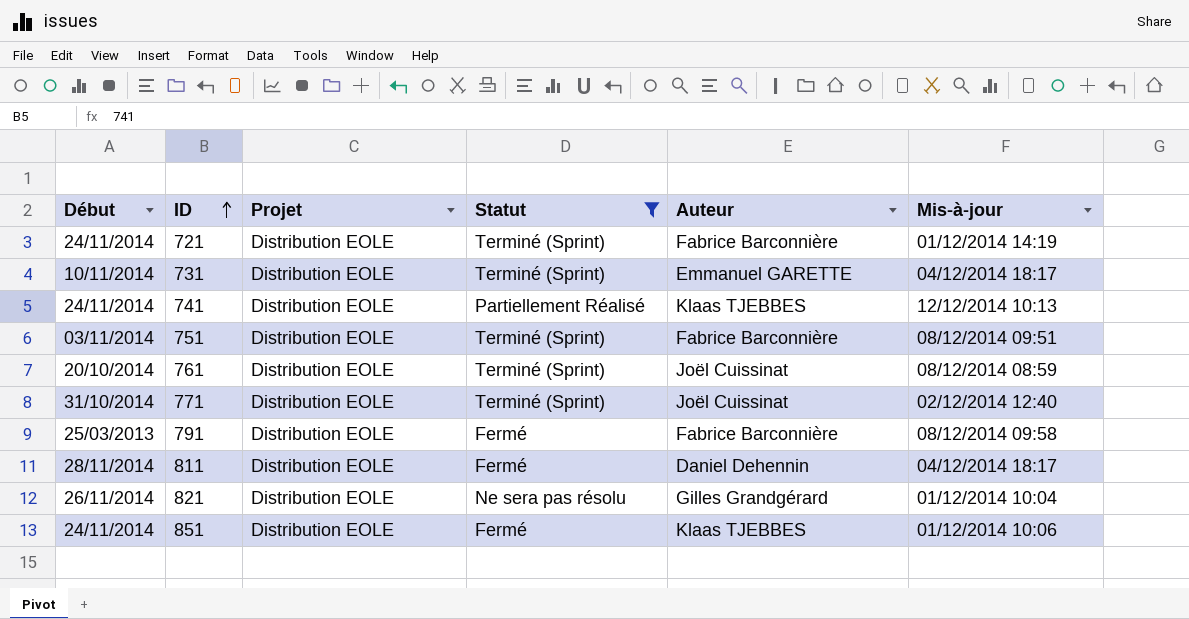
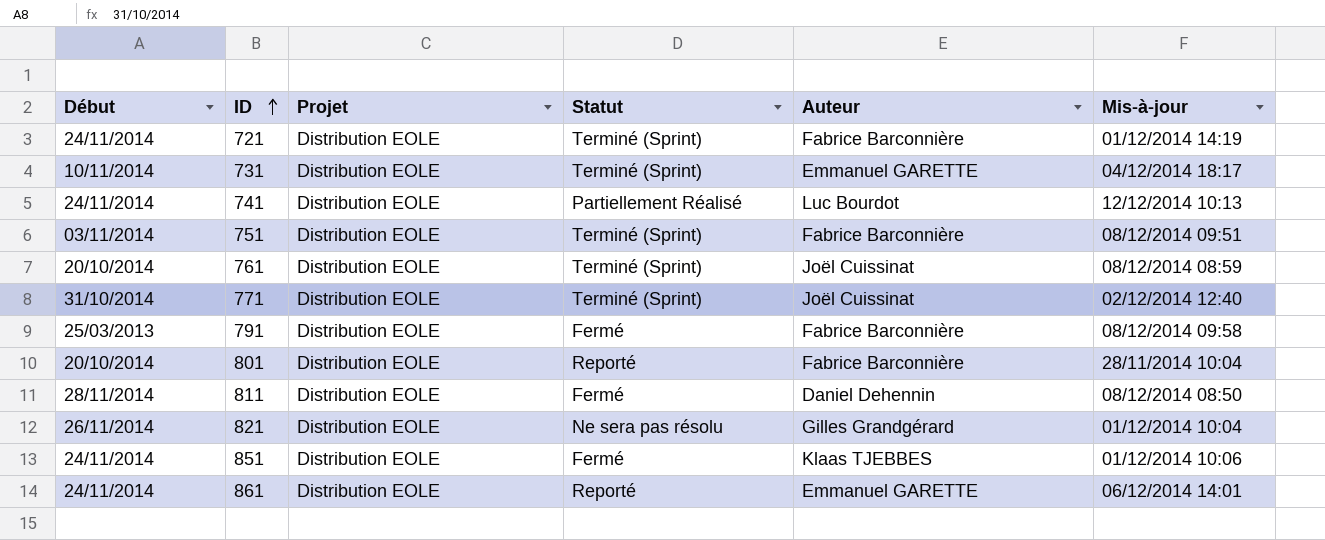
filter: Statut != Reporté -> none
741 | Auteur: Klaas TJEBBES -> Luc Bourdot
811 | Mis-à-jour: 04/12/2014 18:17 -> 08/12/2014 08:50

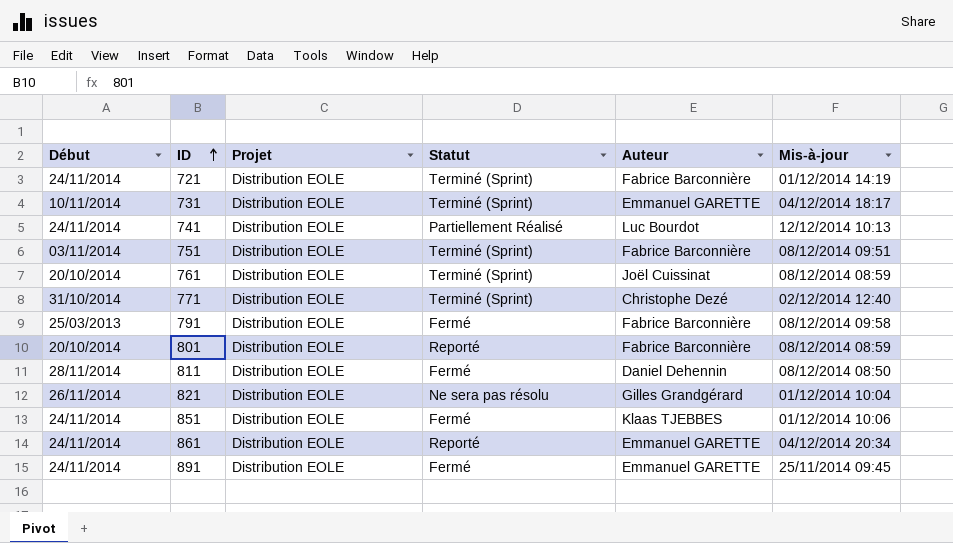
771 | Auteur: Joël Cuissinat -> Christophe Dezé
801 | Mis-à-jour: 28/11/2014 10:04 -> 08/12/2014 08:59
861 | Mis-à-jour: 06/12/2014 14:01 -> 04/12/2014 20:34
row 891: none -> 24/11/2014 | Distribution EOLE | Fermé | Emmanuel GARETTE | 25/11/2014 09:45

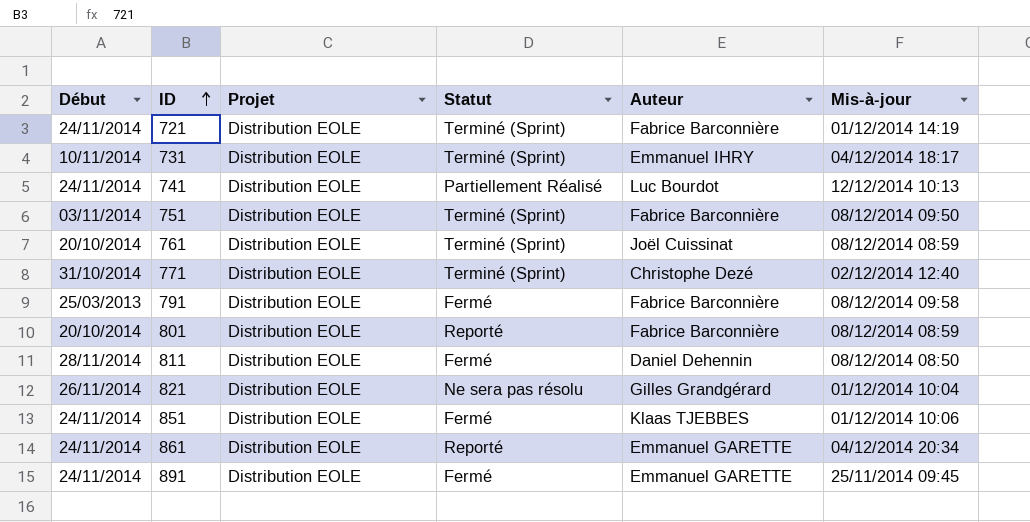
731 | Auteur: Emmanuel GARETTE -> Emmanuel IHRY
751 | Mis-à-jour: 08/12/2014 09:51 -> 08/12/2014 09:50

